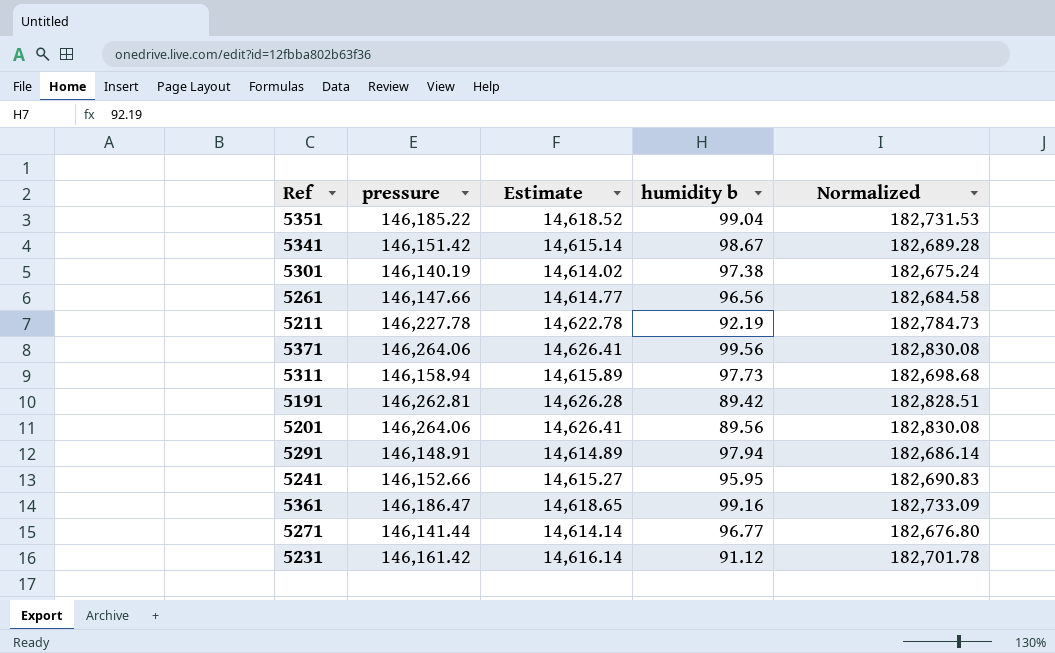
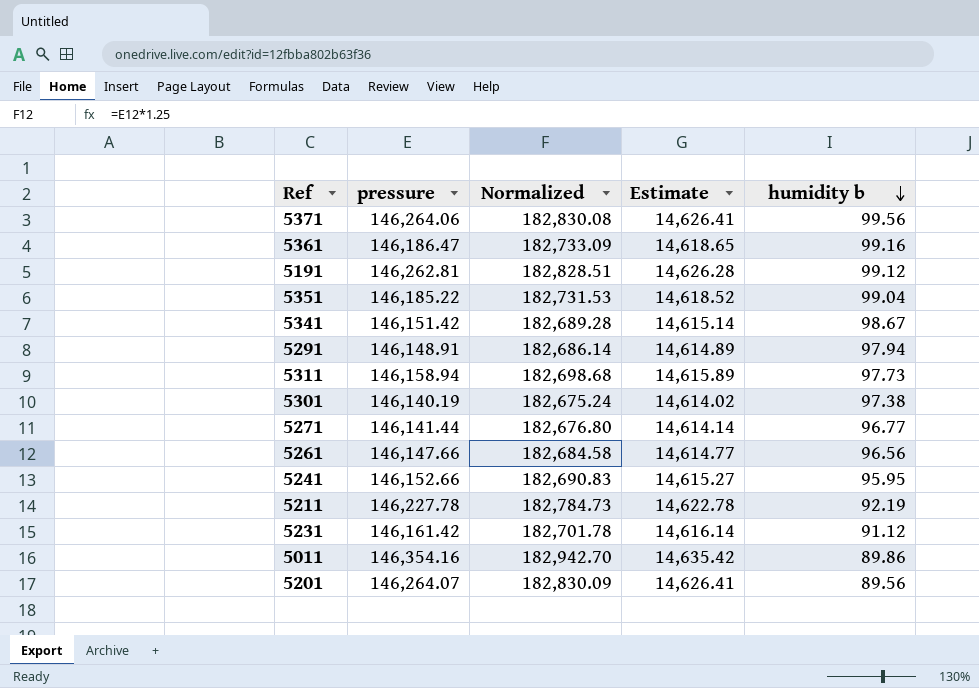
row order: none -> humidity b descending
column Normalized | position: 5 -> 3
5191 | humidity b: 89.42 -> 99.12
row 5011: none -> 146,354.16 | 182,942.70 | 14,635.42 | 89.86
5201 | pressure: 146,264.06 -> 146,264.07
5201 | Normalized: 182,830.08 -> 182,830.09

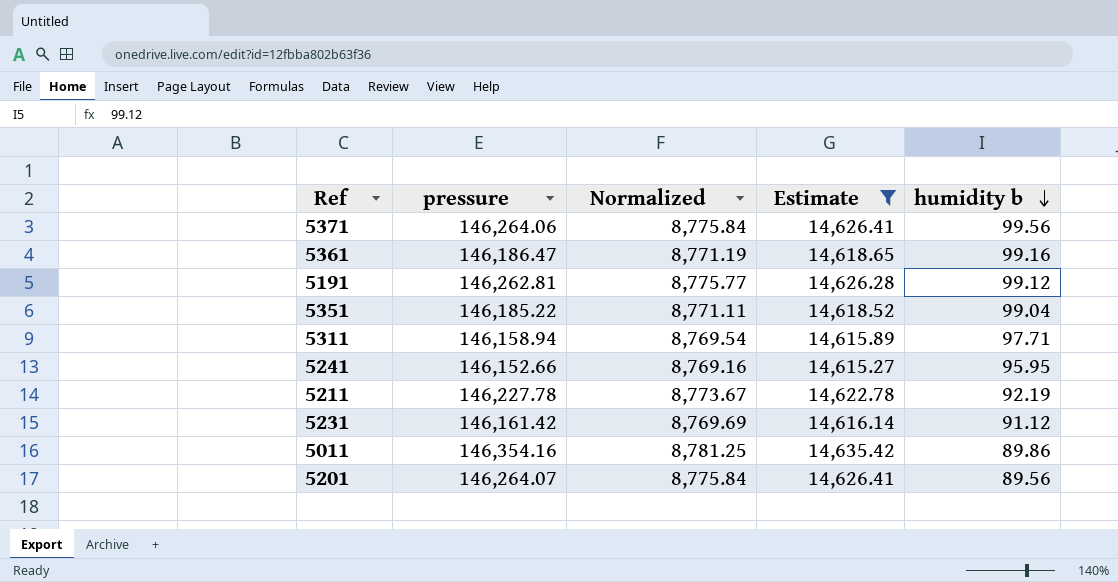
filter: none -> Estimate >= 14,615.27
column Normalized | formula: [pressure] * 1.25 -> [pressure] * 0.06
5311 | humidity b: 97.73 -> 97.71

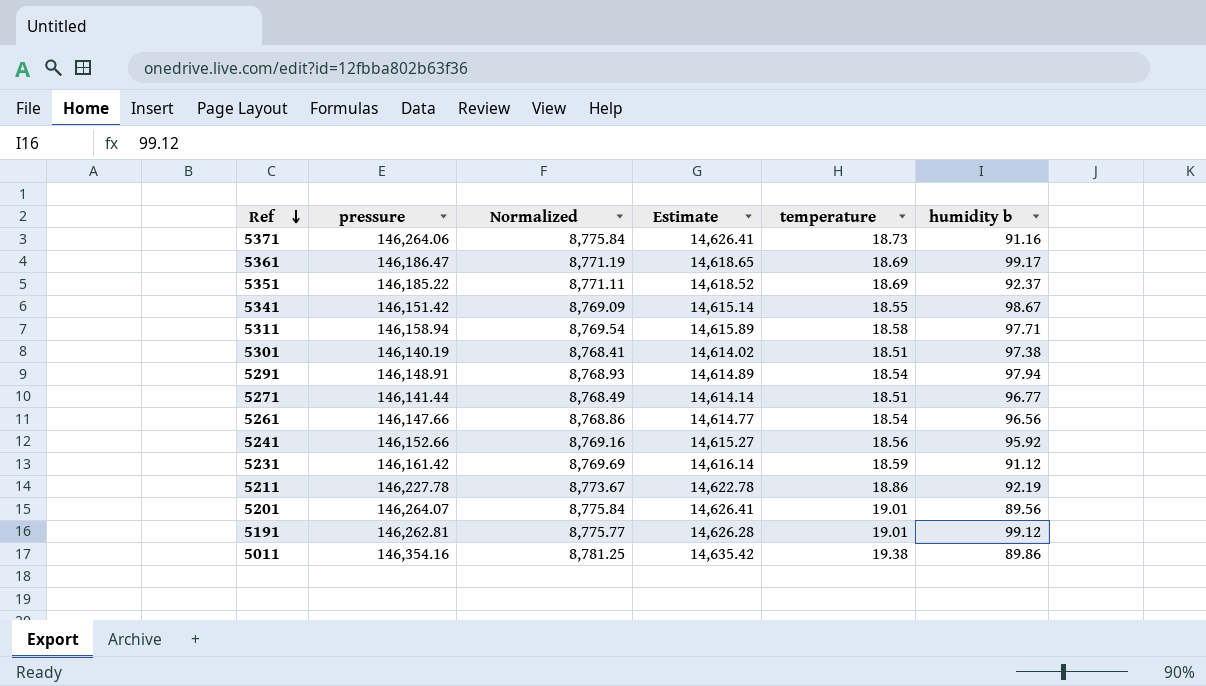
filter: Estimate >= 14,615.27 -> none
row order: humidity b descending -> Ref descending
column temperature | position: none -> 5
5371 | humidity b: 99.56 -> 91.16
5361 | humidity b: 99.16 -> 99.17
5351 | humidity b: 99.04 -> 92.37
5241 | humidity b: 95.95 -> 95.92

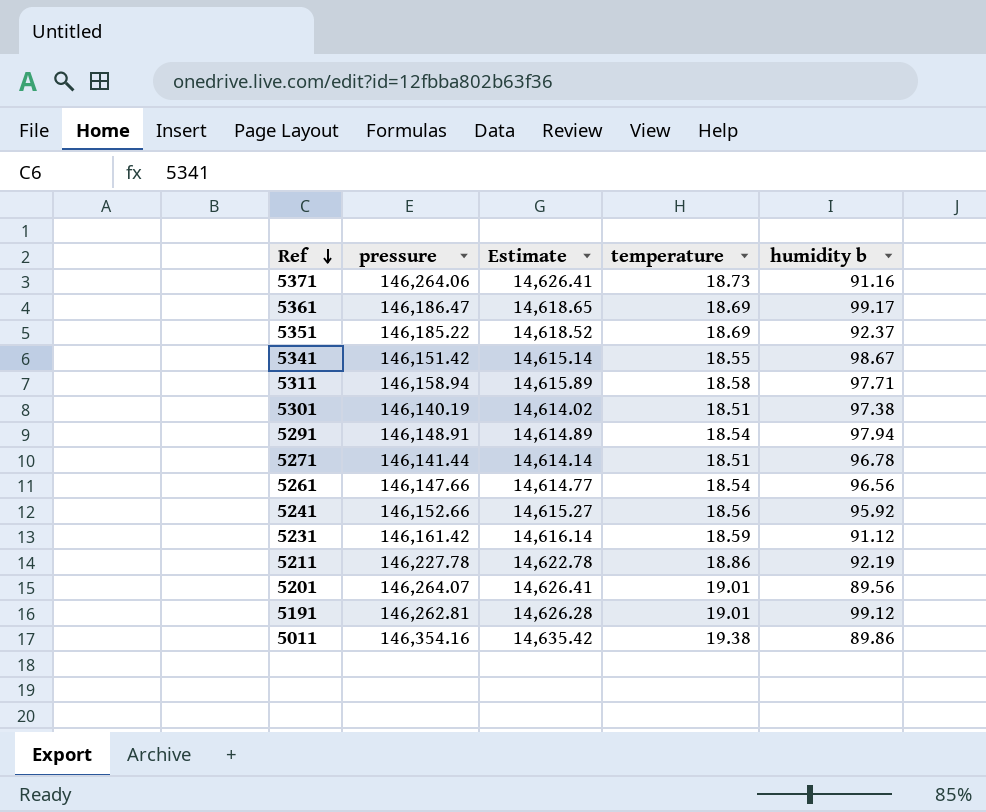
column Normalized | formula: [pressure] * 0.06 -> none
5271 | humidity b: 96.77 -> 96.78

